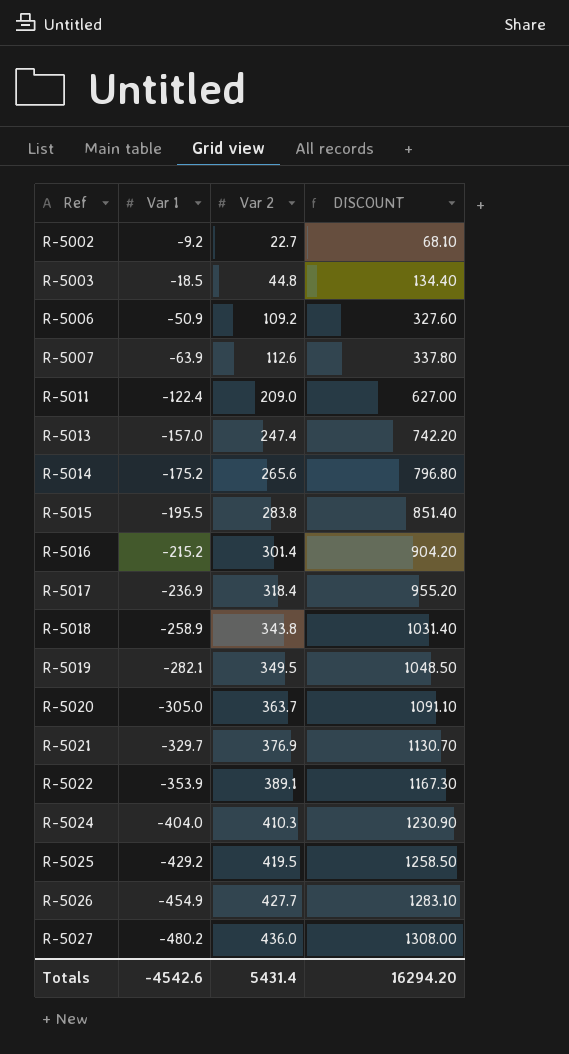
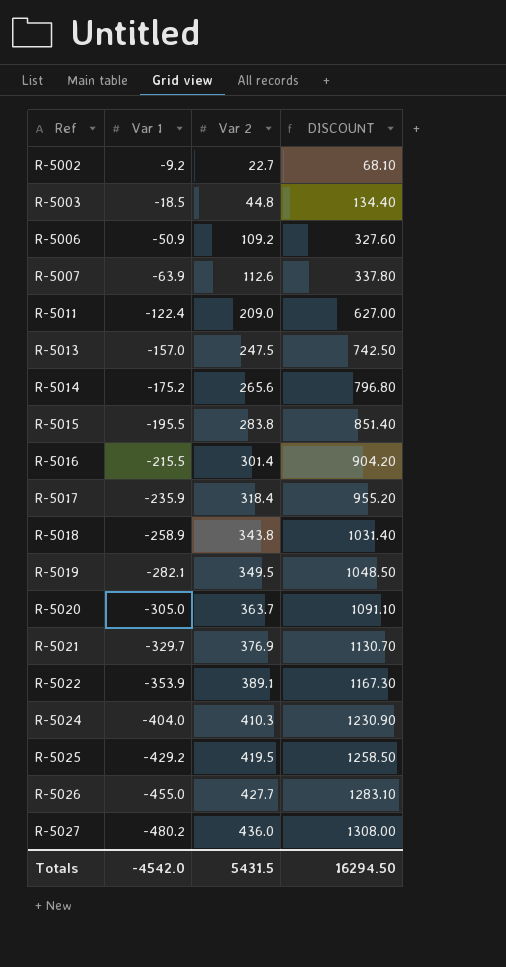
R-5013 | Var 2: 247.4 -> 247.5
R-5013 | DISCOUNT: 742.20 -> 742.50
R-5016 | Var 1: -215.2 -> -215.5
R-5017 | Var 1: -236.9 -> -235.9
R-5026 | Var 1: -454.9 -> -455.0
Totals | Var 1: -4542.6 -> -4542.0
Totals | Var 2: 5431.4 -> 5431.5
Totals | DISCOUNT: 16294.20 -> 16294.50

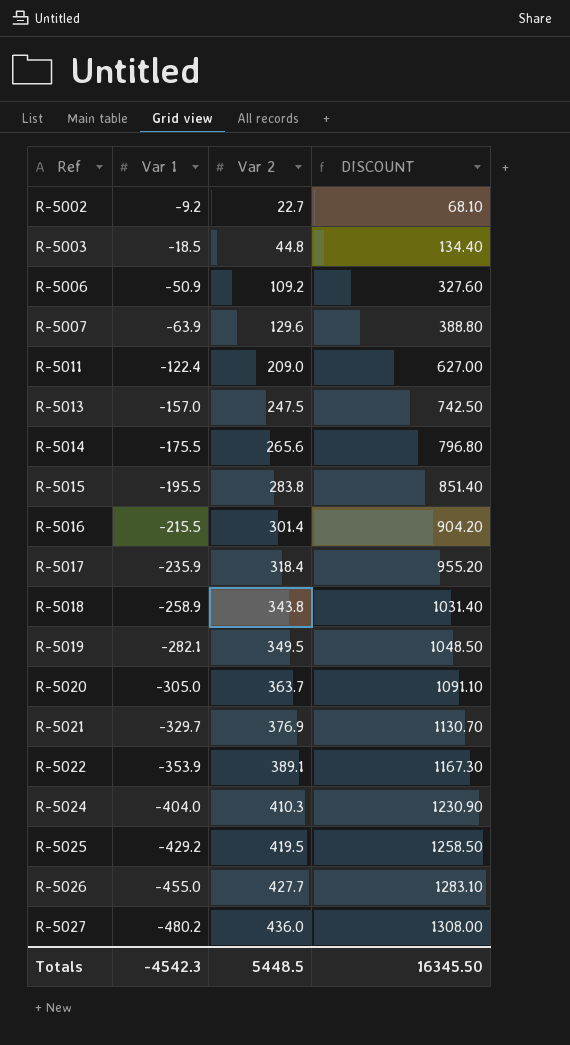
R-5007 | Var 2: 112.6 -> 129.6
R-5007 | DISCOUNT: 337.80 -> 388.80
R-5014 | Var 1: -175.2 -> -175.5
Totals | Var 1: -4542.0 -> -4542.3
Totals | Var 2: 5431.5 -> 5448.5
Totals | DISCOUNT: 16294.50 -> 16345.50

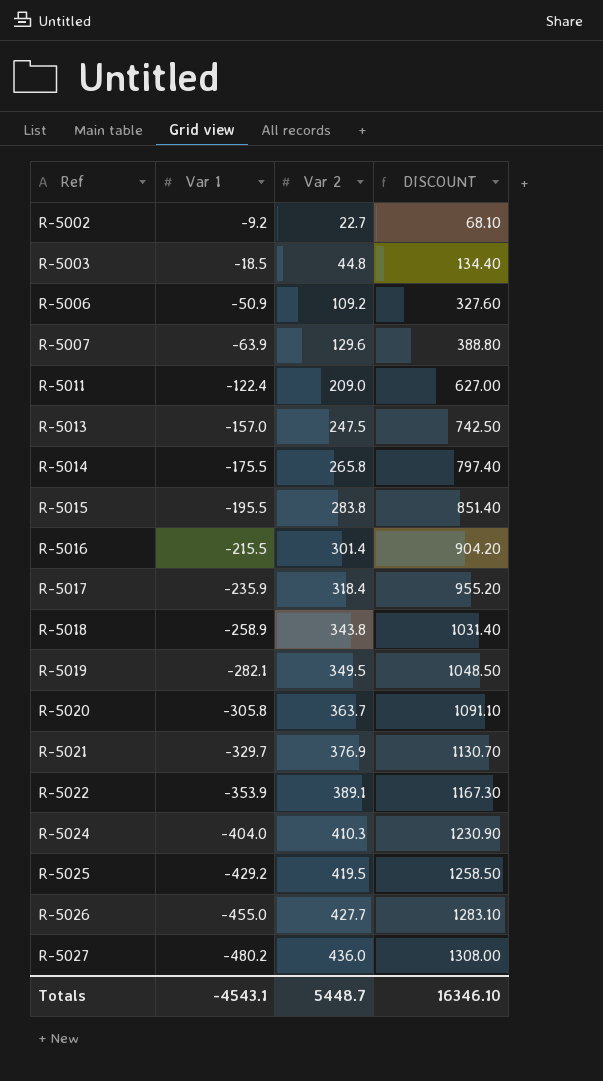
R-5014 | Var 2: 265.6 -> 265.8
R-5014 | DISCOUNT: 796.80 -> 797.40
R-5020 | Var 1: -305.0 -> -305.8
Totals | Var 1: -4542.3 -> -4543.1
Totals | Var 2: 5448.5 -> 5448.7
Totals | DISCOUNT: 16345.50 -> 16346.10

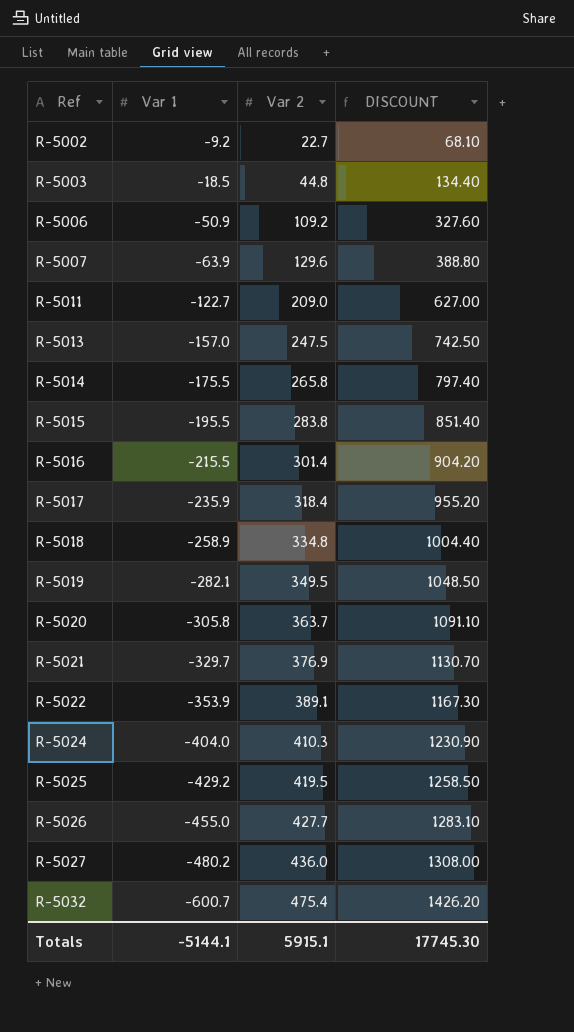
R-5011 | Var 1: -122.4 -> -122.7
R-5018 | Var 2: 343.8 -> 334.8
R-5018 | DISCOUNT: 1031.40 -> 1004.40
row R-5032: none -> -600.7 | 475.4 | 1426.20
Totals | Var 1: -4543.1 -> -5144.1
Totals | Var 2: 5448.7 -> 5915.1
Totals | DISCOUNT: 16346.10 -> 17745.30

